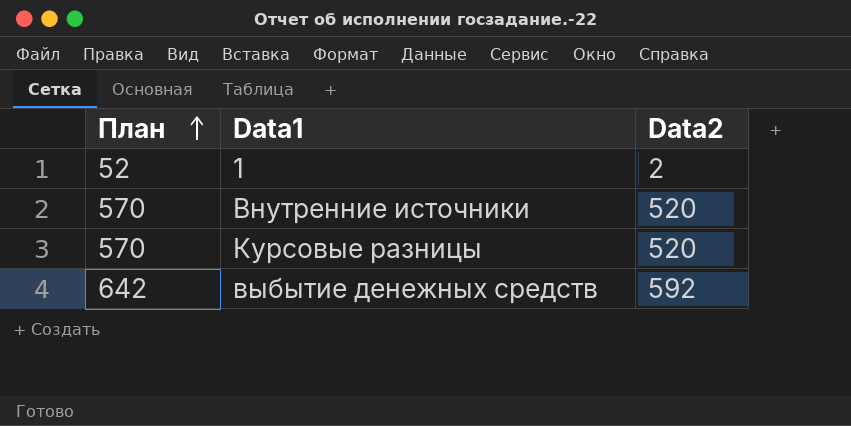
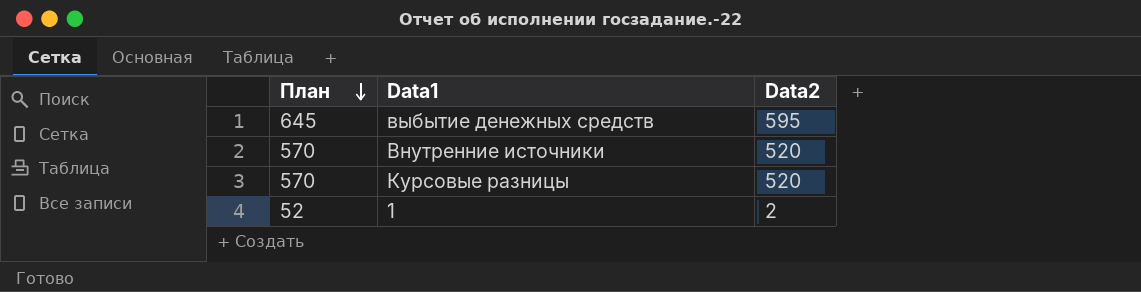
row order: План ascending -> План descending
выбытие денежных средств | План: 642 -> 645
выбытие денежных средств | Data2: 592 -> 595

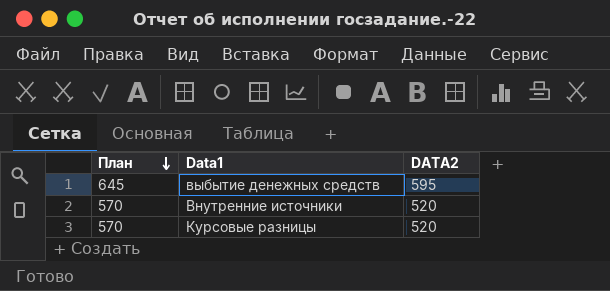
column name: Data2 -> DATA2
row 1: 52 | 2 -> none

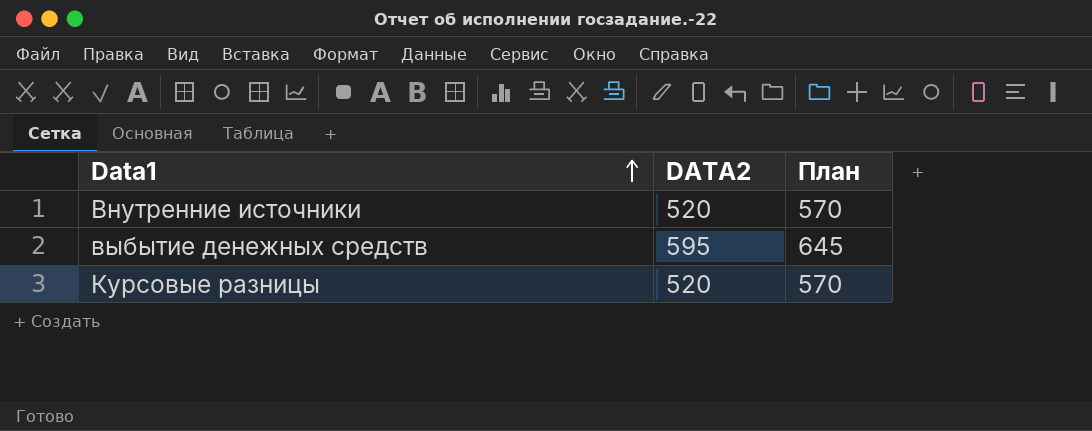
row order: План descending -> Data1 ascending
column План | position: 1 -> 3

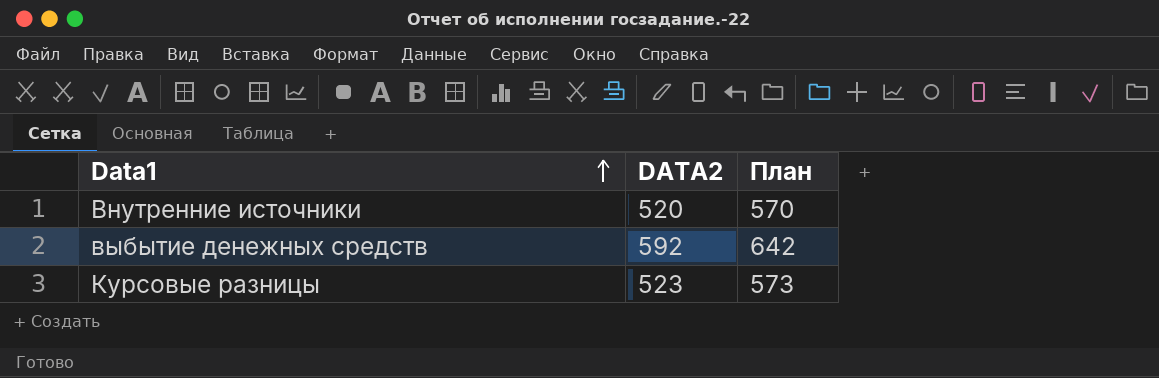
выбытие денежных средств | DATA2: 595 -> 592
выбытие денежных средств | План: 645 -> 642
Курсовые разницы | DATA2: 520 -> 523
Курсовые разницы | План: 570 -> 573

